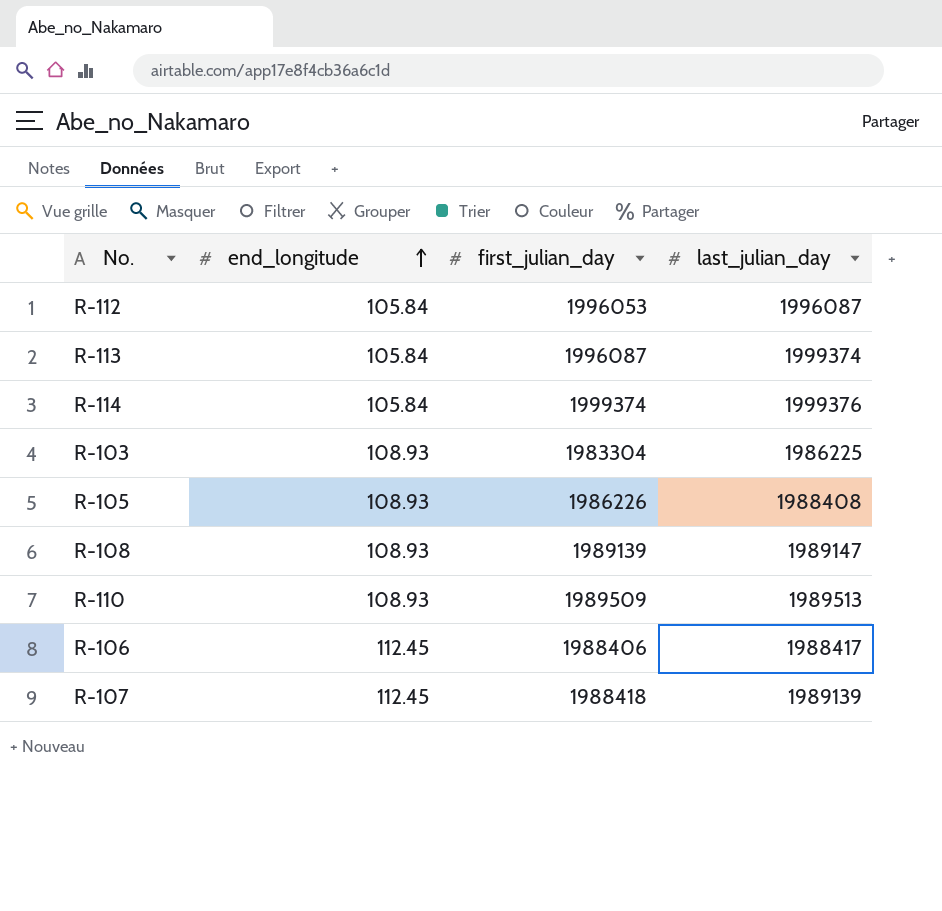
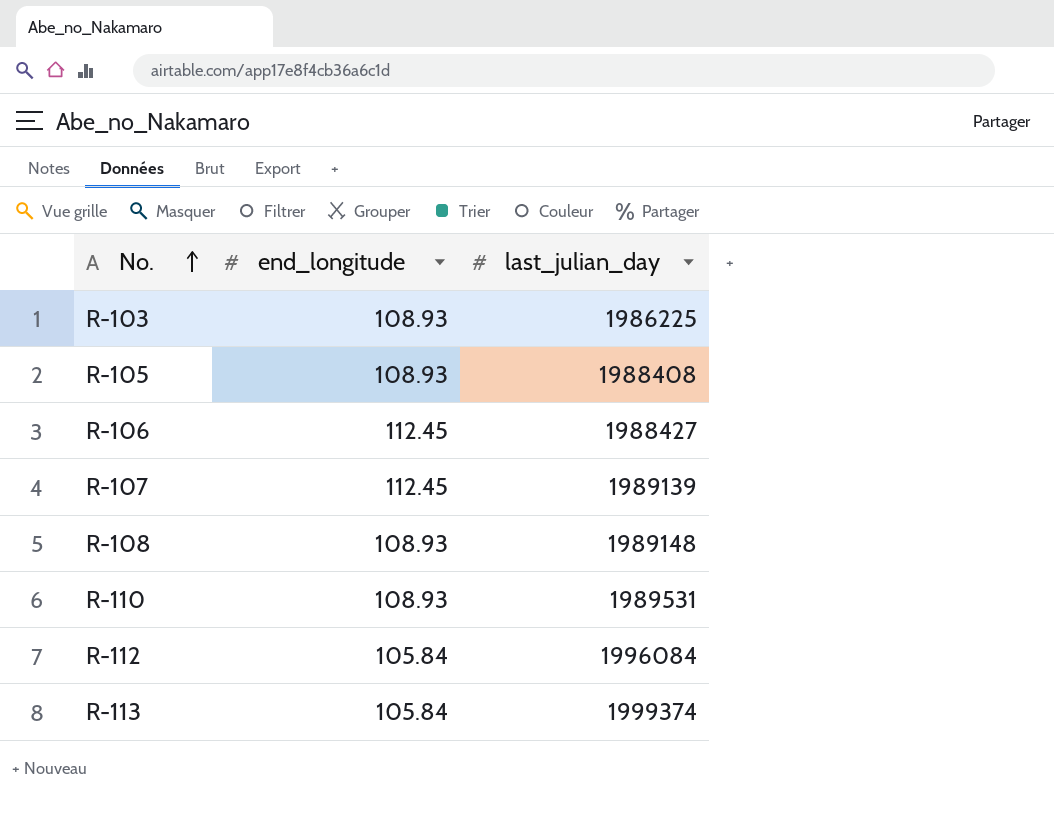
row order: end_longitude ascending -> No. ascending
column first_julian_day | position: 3 -> none
row R-114: 105.84 | 1999374 | 1999376 -> none
R-106 | last_julian_day: 1988417 -> 1988427
R-108 | last_julian_day: 1989147 -> 1989148
R-110 | last_julian_day: 1989513 -> 1989531
R-112 | last_julian_day: 1996087 -> 1996084

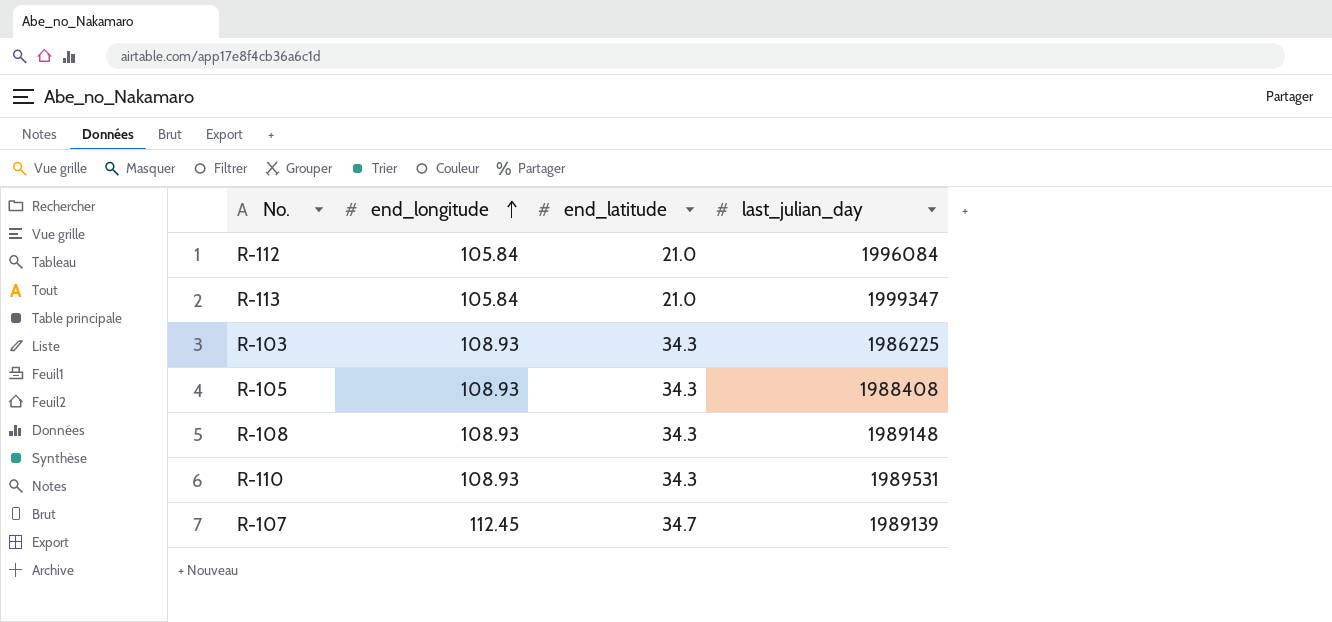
row order: No. ascending -> end_longitude ascending
column end_latitude | position: none -> 3
row R-106: 112.45 | 1988427 -> none
R-113 | last_julian_day: 1999374 -> 1999347

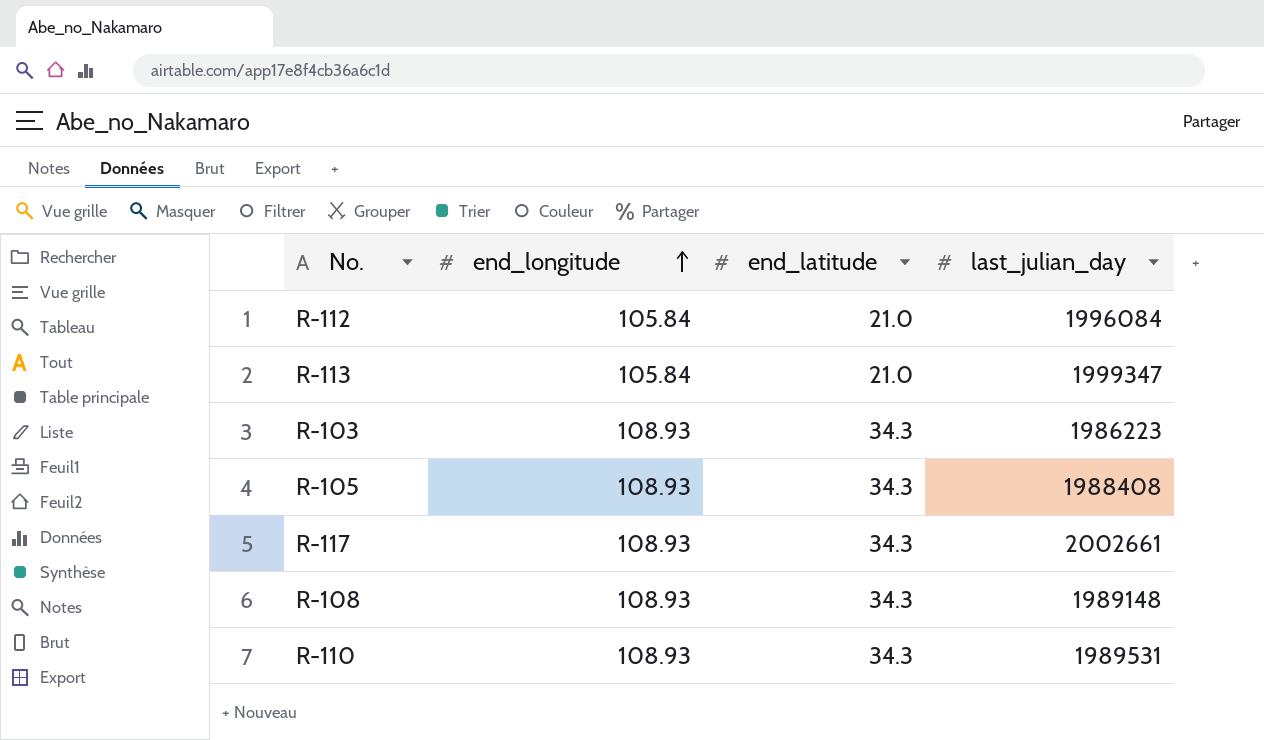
row R-107: 112.45 | 34.7 | 1989139 -> none
R-103 | last_julian_day: 1986225 -> 1986223
row R-117: none -> 108.93 | 34.3 | 2002661

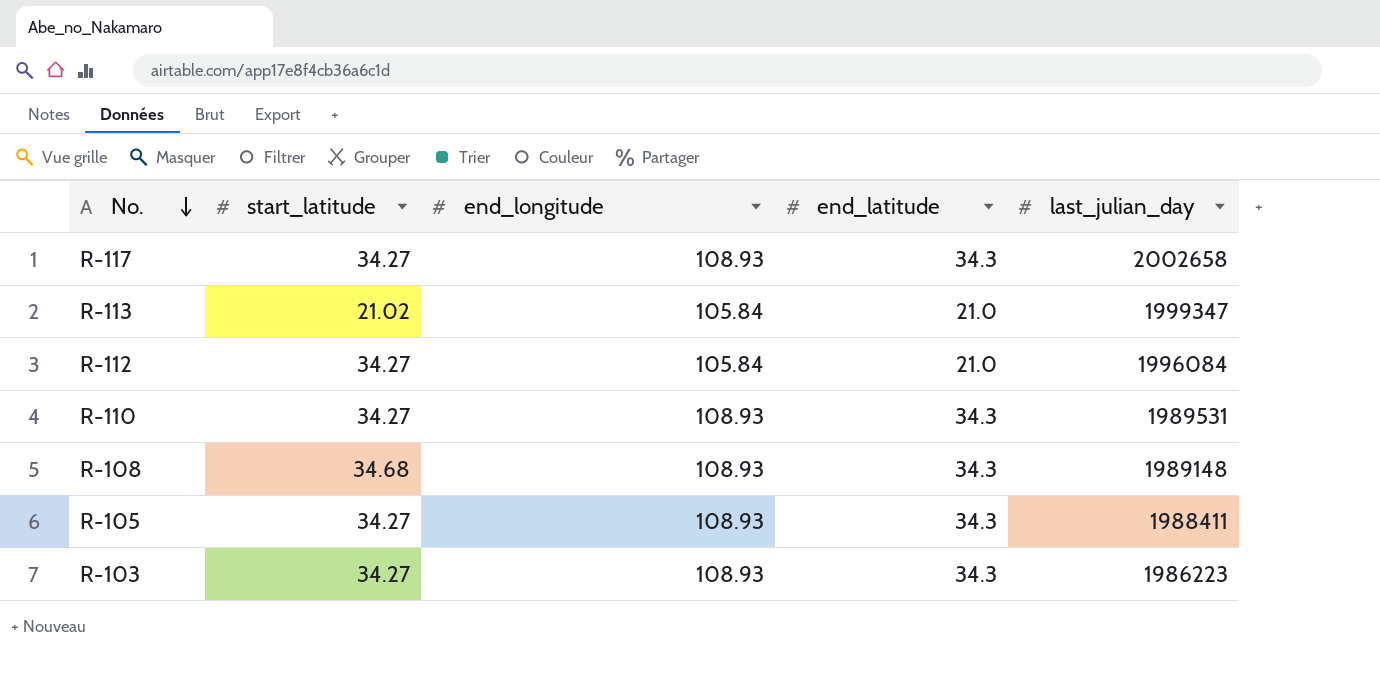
row order: end_longitude ascending -> No. descending
column start_latitude | position: none -> 2
R-117 | last_julian_day: 2002661 -> 2002658
R-105 | last_julian_day: 1988408 -> 1988411

